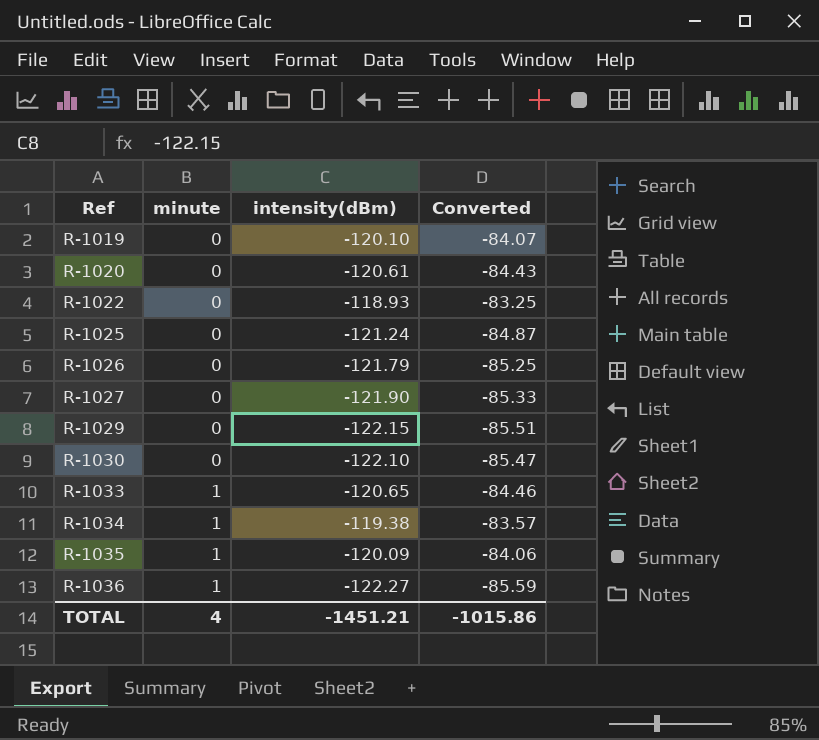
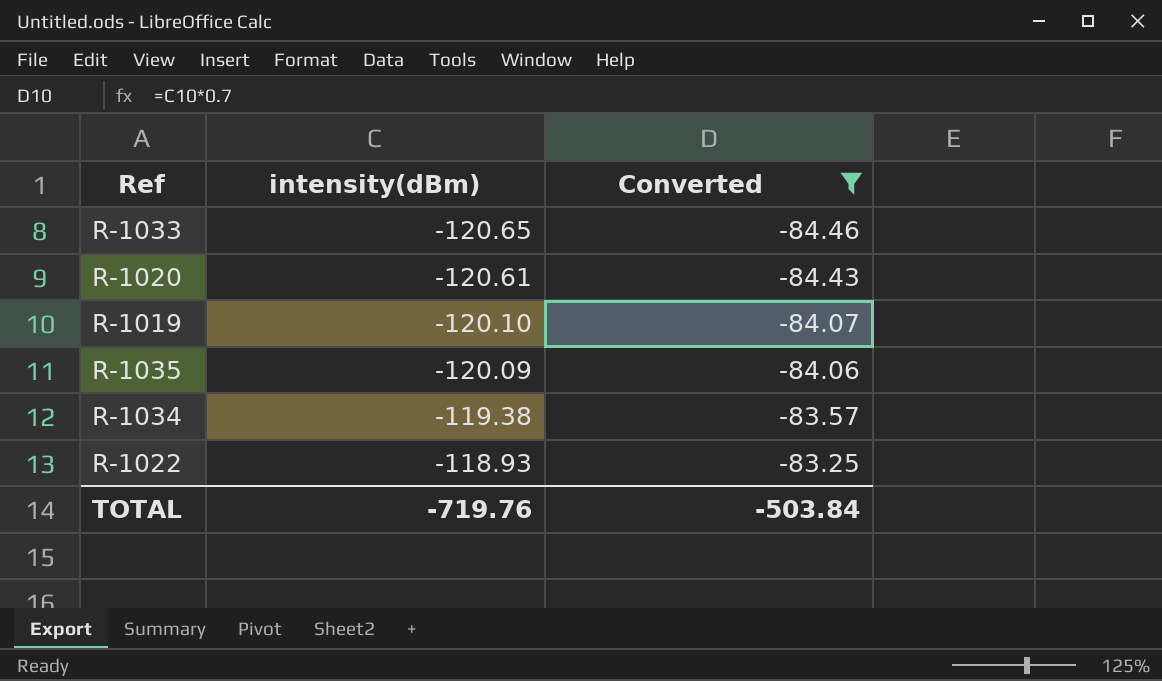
filter: none -> Converted >= -84.46
row order: Ref ascending -> intensity(dBm) ascending
column minute | position: 2 -> none
TOTAL | intensity(dBm): -1451.21 -> -719.76
TOTAL | Converted: -1015.86 -> -503.84

